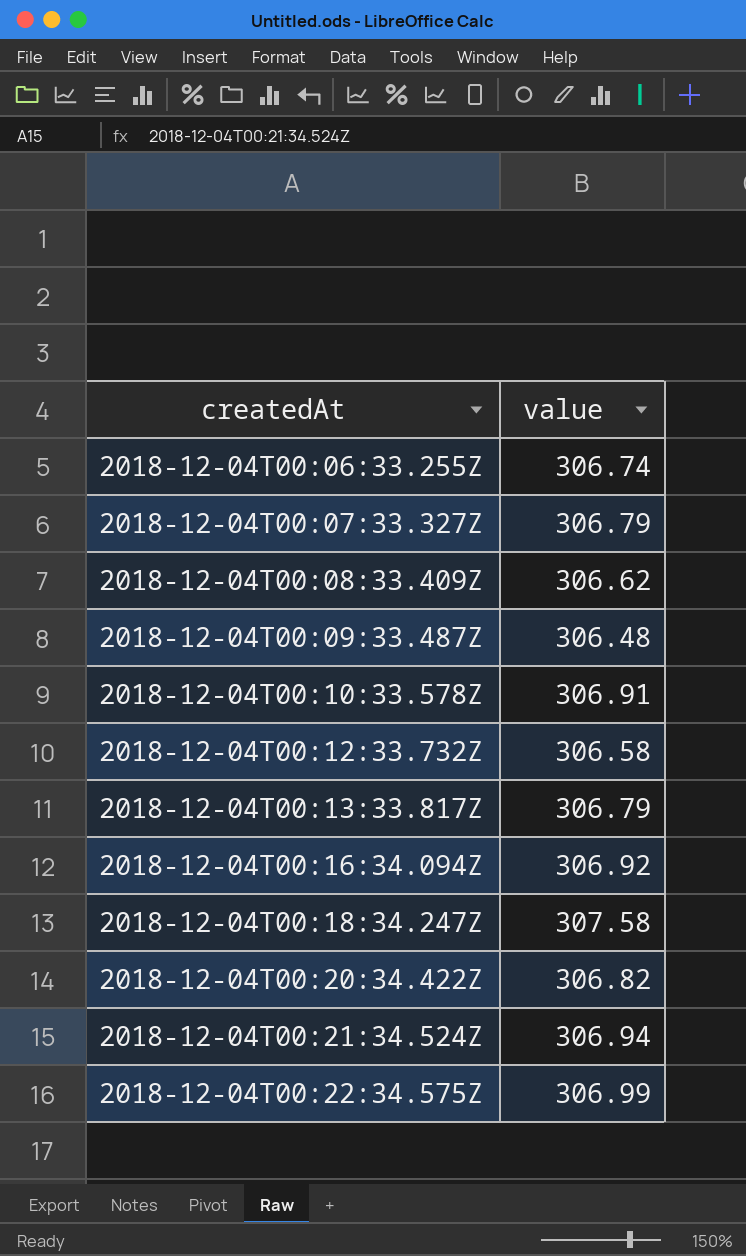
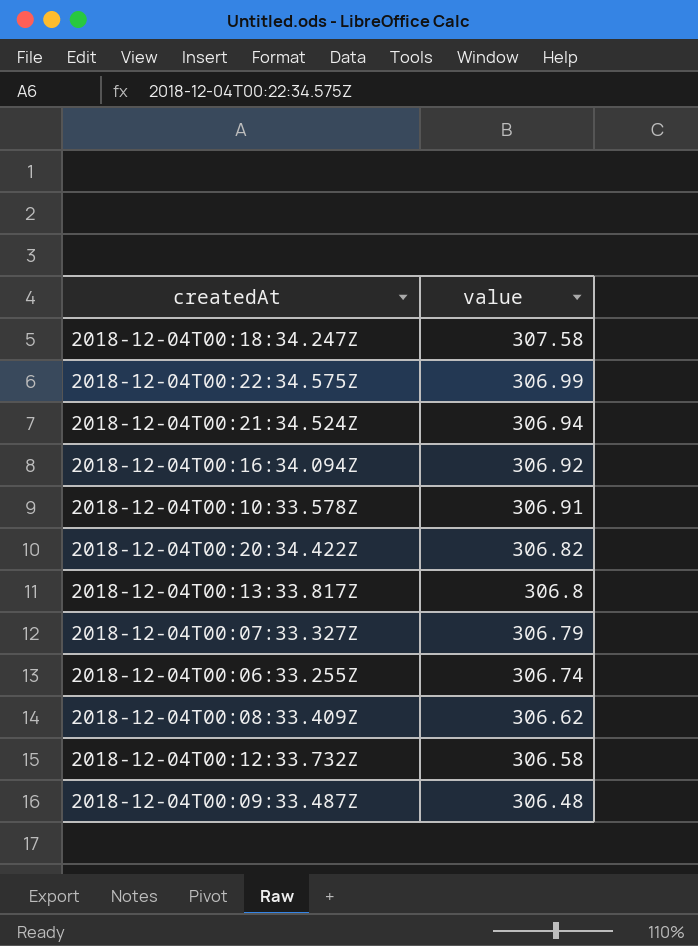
row order: createdAt ascending -> value descending
2018-12-04T00:13:33.817Z | value: 306.79 -> 306.8

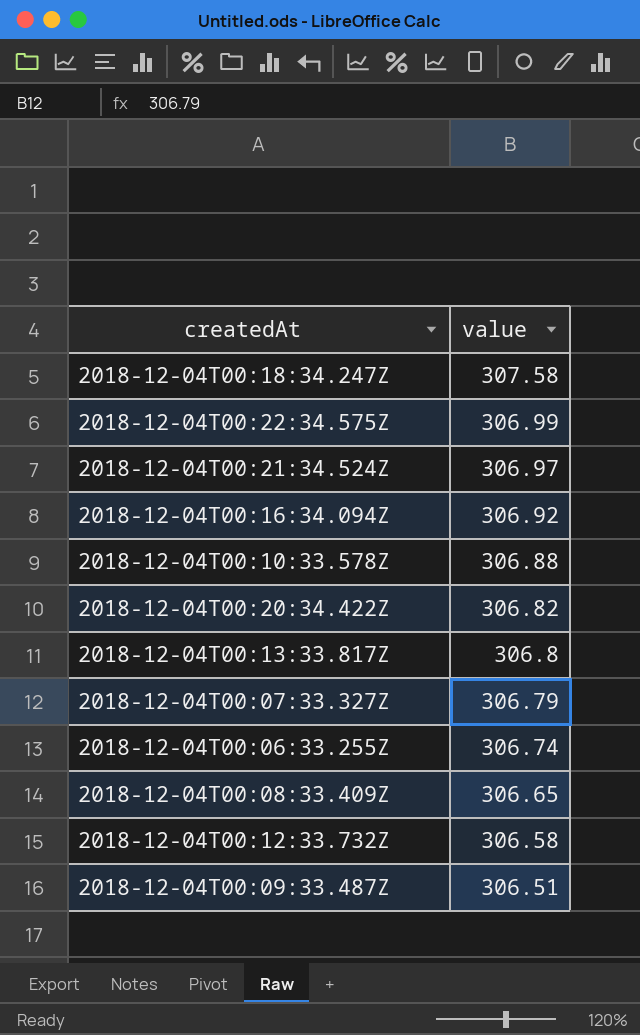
2018-12-04T00:21:34.524Z | value: 306.94 -> 306.97
2018-12-04T00:10:33.578Z | value: 306.91 -> 306.88
2018-12-04T00:08:33.409Z | value: 306.62 -> 306.65
2018-12-04T00:09:33.487Z | value: 306.48 -> 306.51

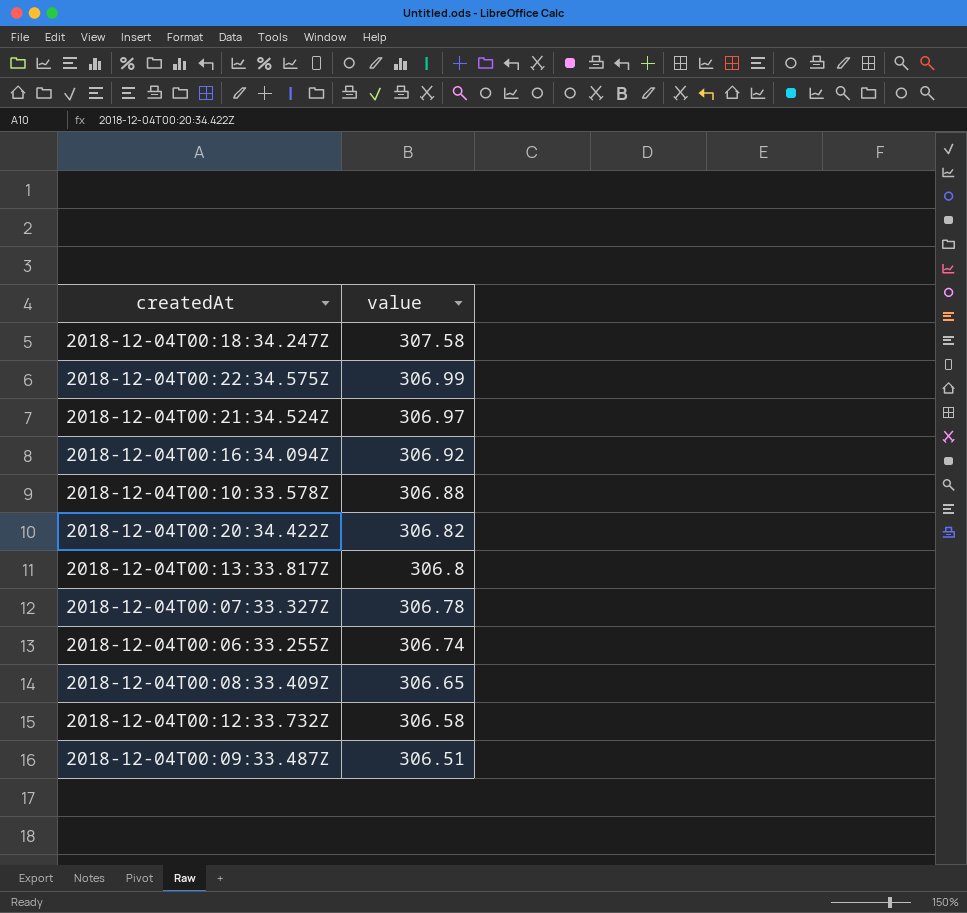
2018-12-04T00:07:33.327Z | value: 306.79 -> 306.78

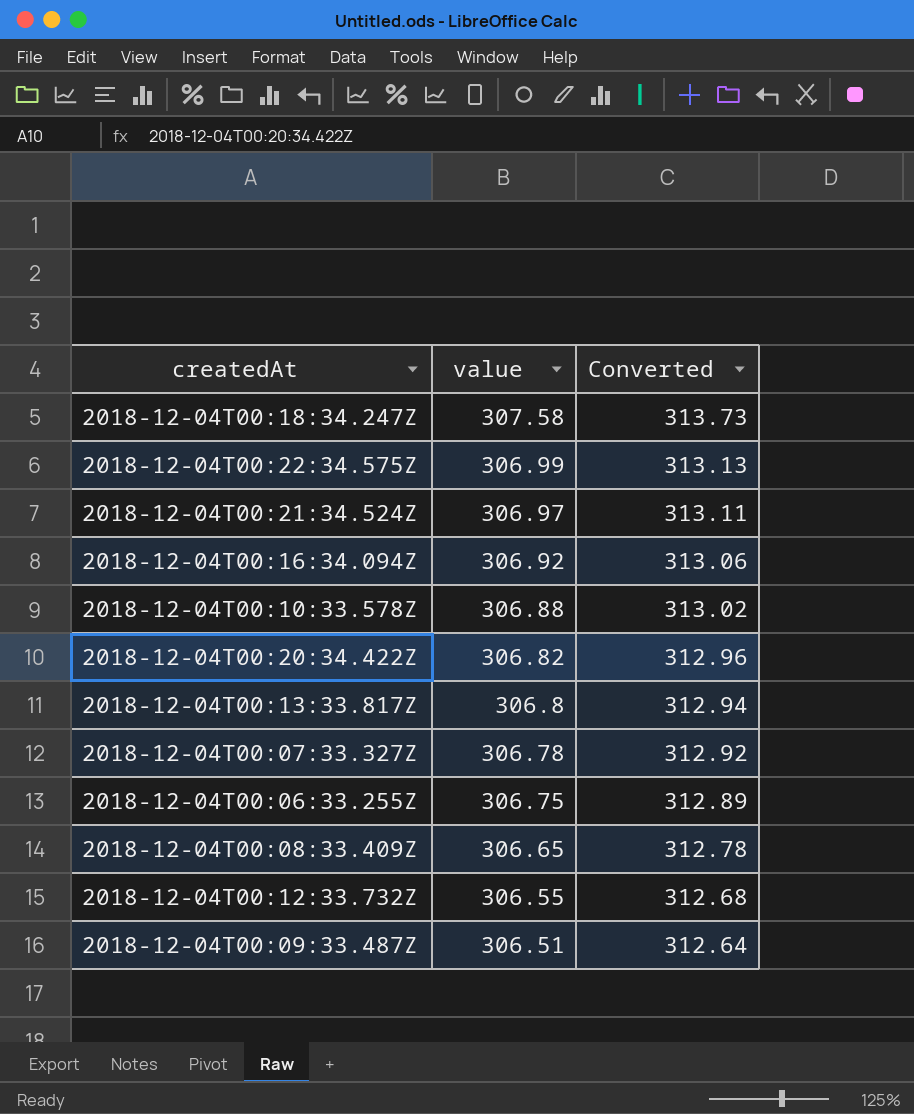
column Converted | formula: none -> [value] * 1.02
2018-12-04T00:06:33.255Z | value: 306.74 -> 306.75
2018-12-04T00:12:33.732Z | value: 306.58 -> 306.55

